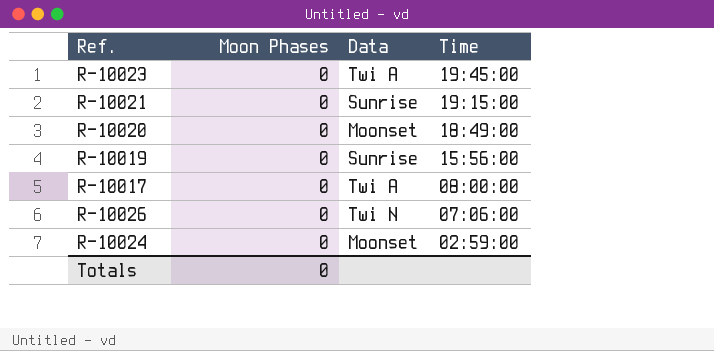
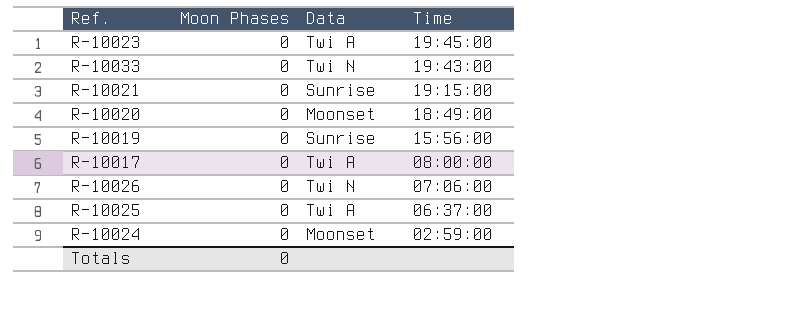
row R-10033: none -> 0 | Twi N | 19:43:00
row R-10025: none -> 0 | Twi A | 06:37:00

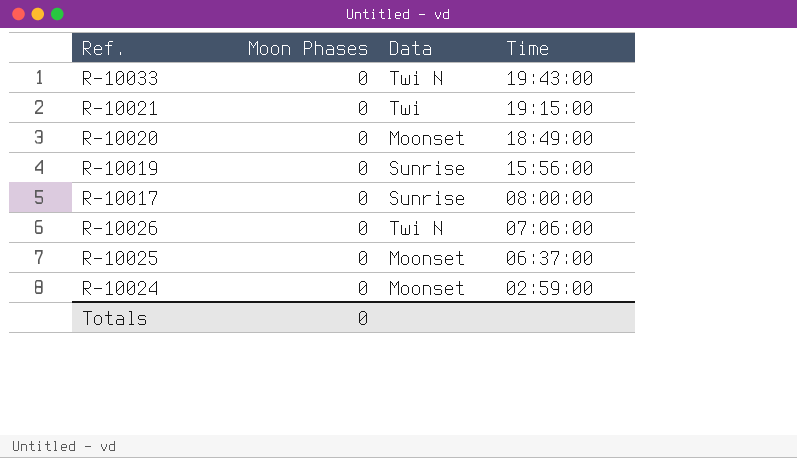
row R-10023: 0 | Twi A | 19:45:00 -> none
R-10021 | Data: Sunrise -> Twi
R-10017 | Data: Twi A -> Sunrise
R-10025 | Data: Twi A -> Moonset

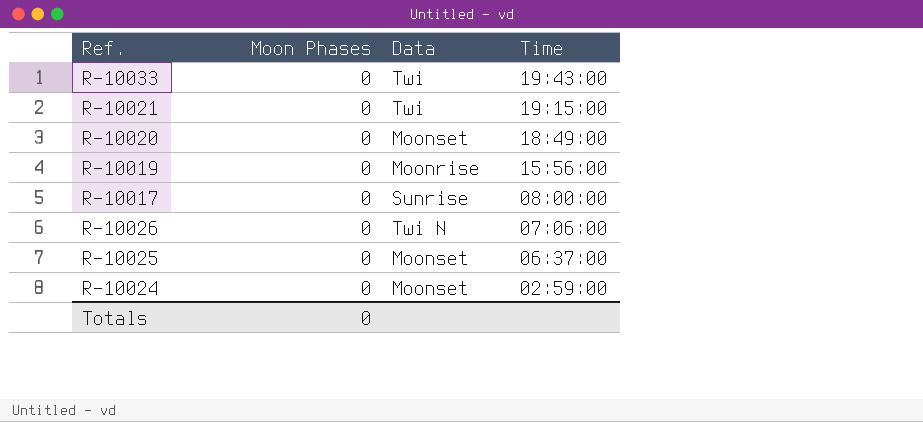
R-10033 | Data: Twi N -> Twi
R-10019 | Data: Sunrise -> Moonrise

